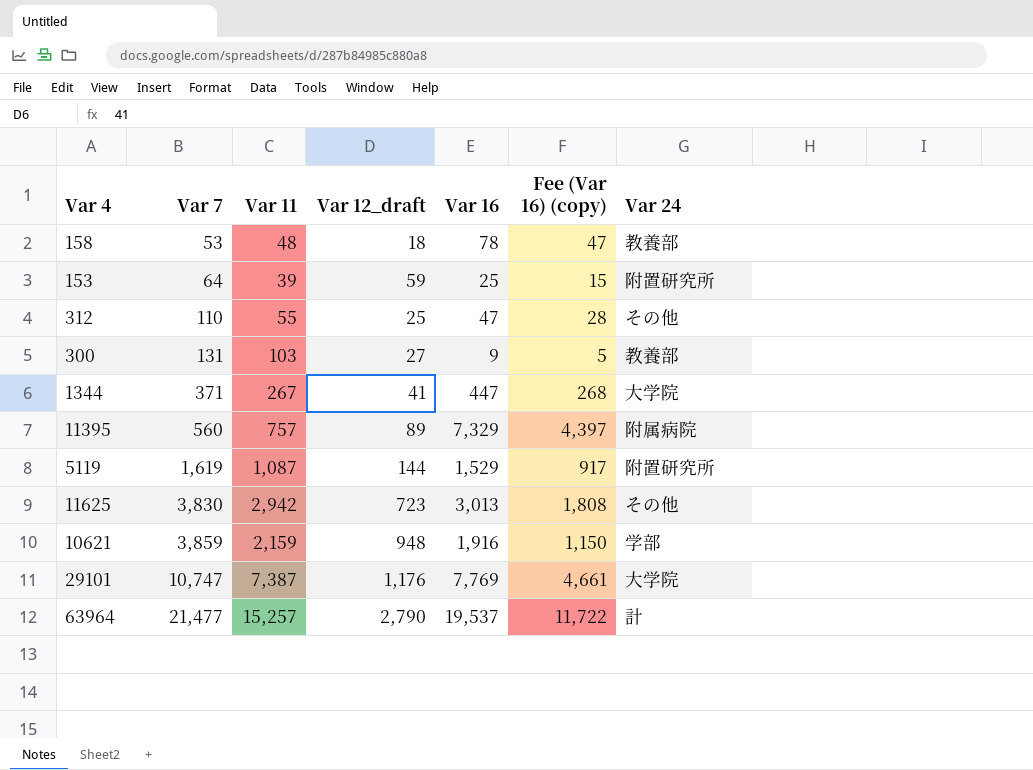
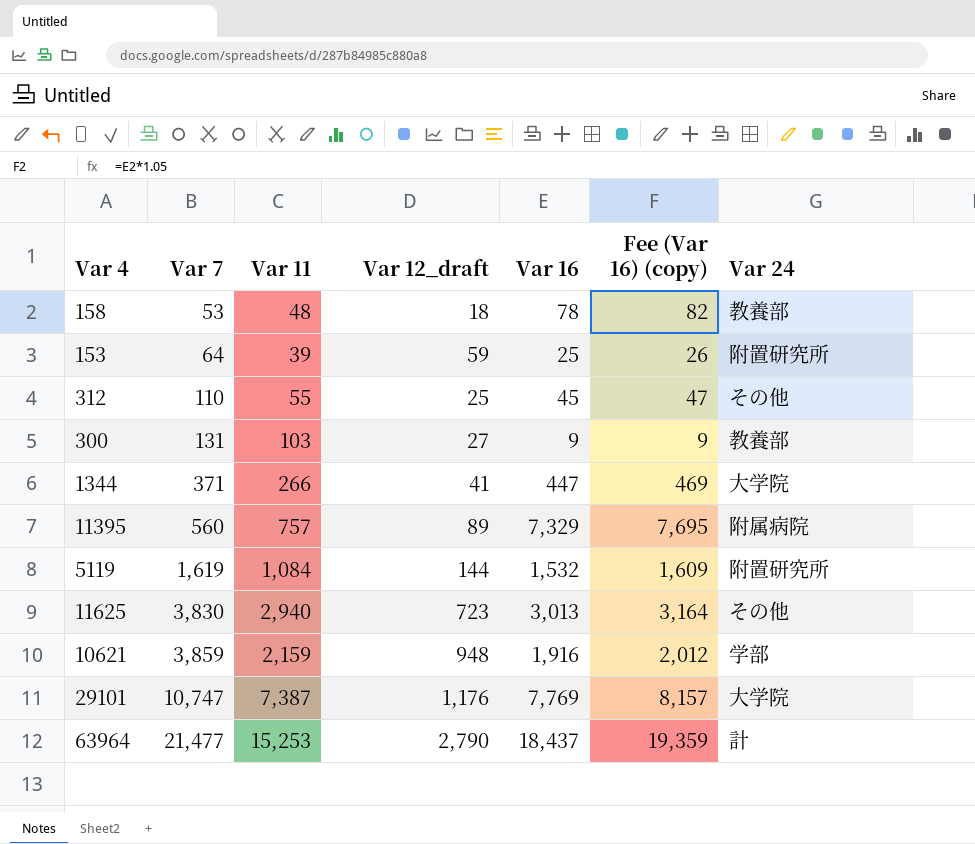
column Fee (Var 16) (copy) | formula: [Var 16] * 0.6 -> [Var 16] * 1.05
312 | Var 16: 47 -> 45
1344 | Var 11: 267 -> 266
5119 | Var 11: 1,087 -> 1,084
5119 | Var 16: 1,529 -> 1,532
11625 | Var 11: 2,942 -> 2,940
63964 | Var 11: 15,257 -> 15,253
63964 | Var 16: 19,537 -> 18,437

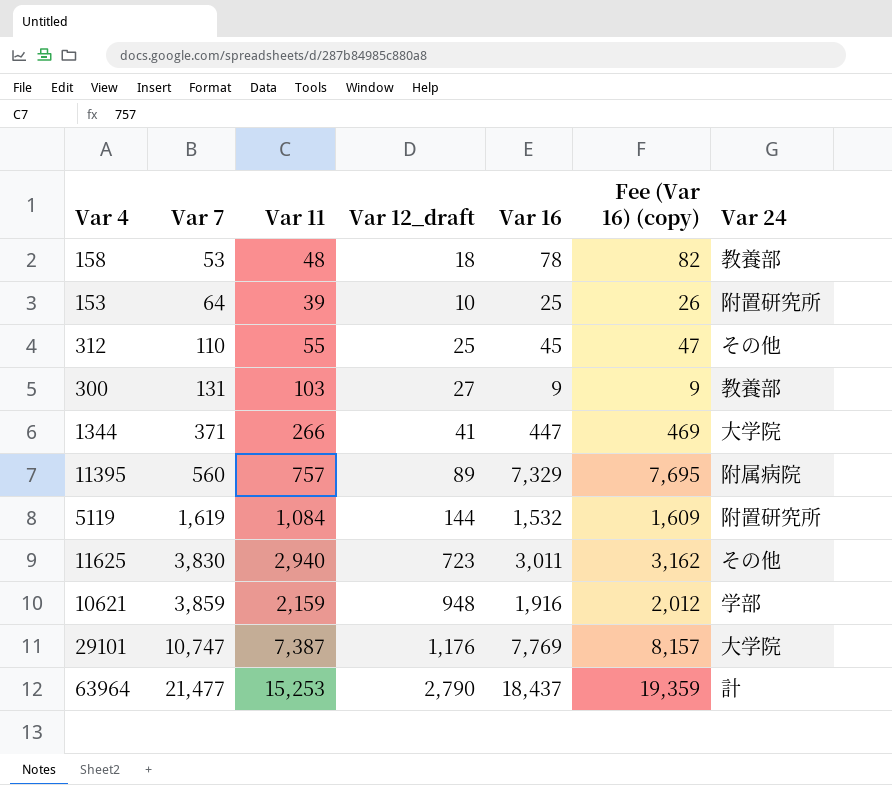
153 | Var 12_draft: 59 -> 10
11625 | Var 16: 3,013 -> 3,011
11625 | Fee (Var 16) (copy): 3,164 -> 3,162

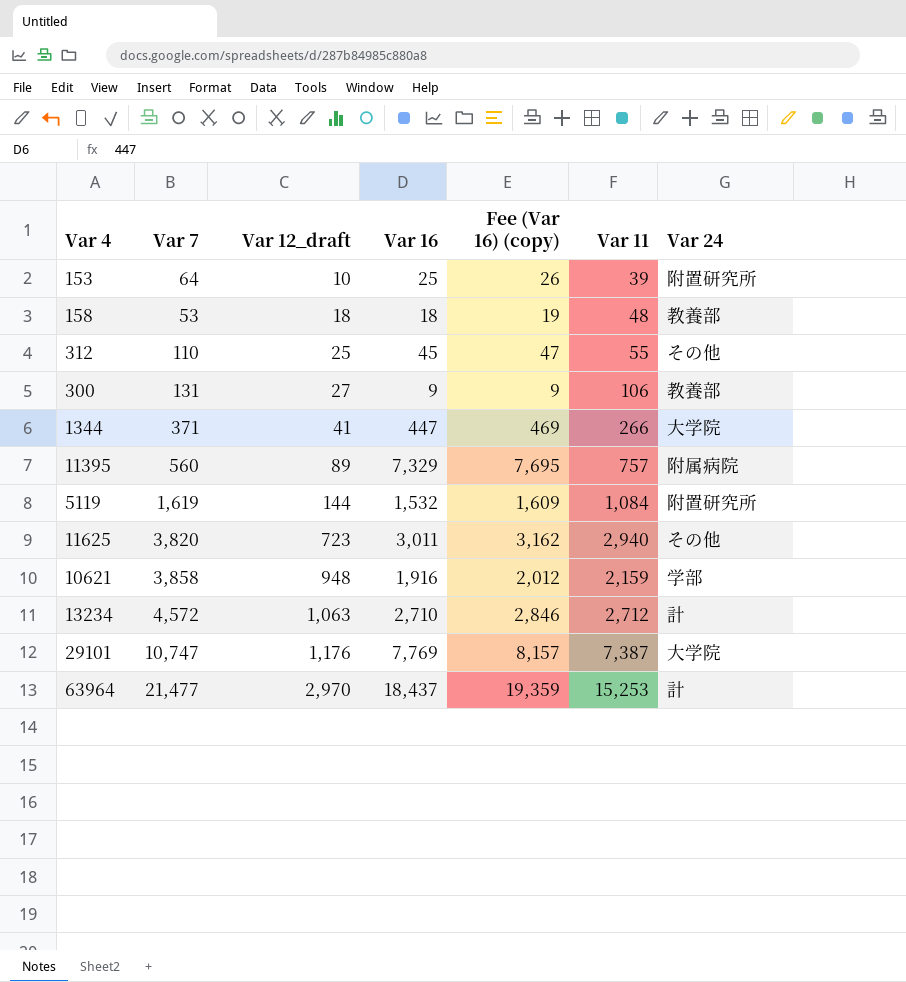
row order: Var 7 ascending -> Var 12_draft ascending
column Var 11 | position: 3 -> 6
158 | Var 16: 78 -> 18
158 | Fee (Var 16) (copy): 82 -> 19
300 | Var 11: 103 -> 106
11625 | Var 7: 3,830 -> 3,820
10621 | Var 7: 3,859 -> 3,858
row 13234: none -> 4,572 | 1,063 | 2,710 | 2,846 | 2,712 | 計
63964 | Var 12_draft: 2,790 -> 2,970

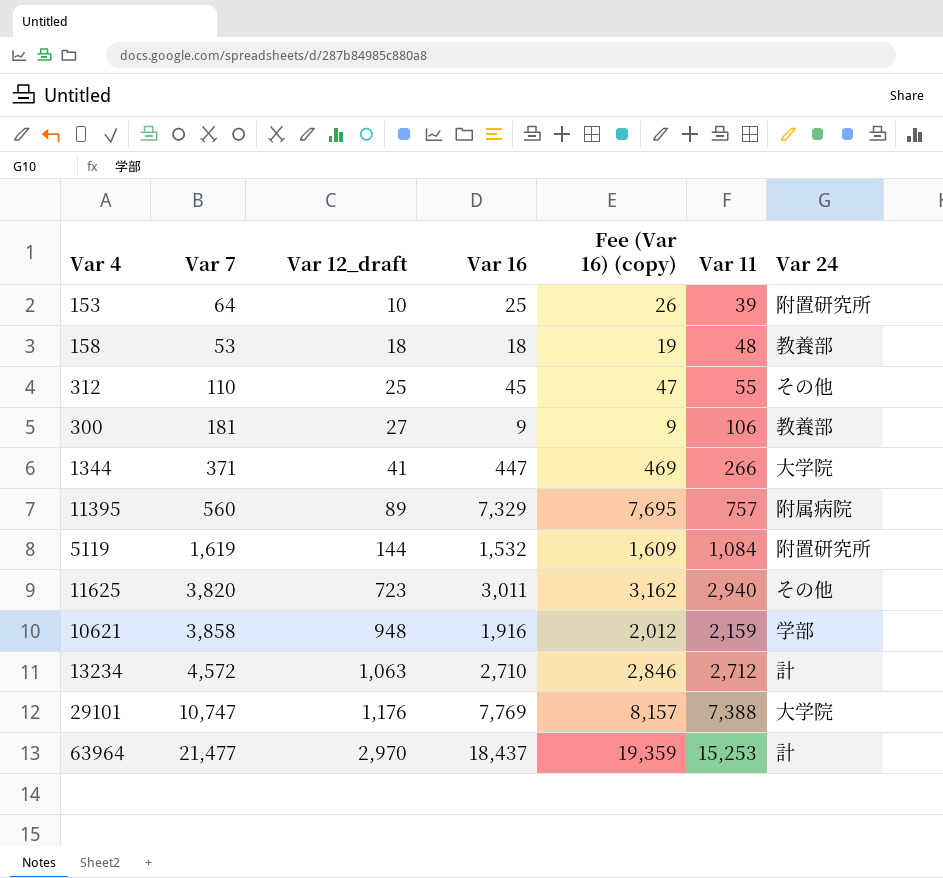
300 | Var 7: 131 -> 181
29101 | Var 11: 7,387 -> 7,388

